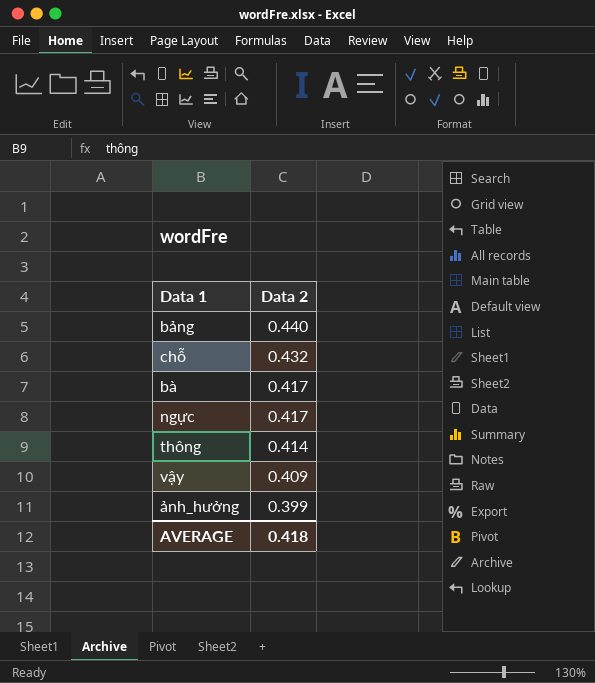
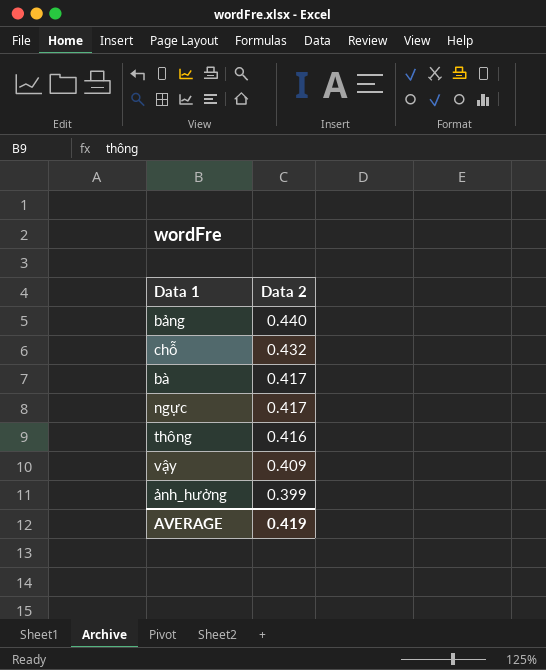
thông | Data 2: 0.414 -> 0.416
AVERAGE | Data 2: 0.418 -> 0.419

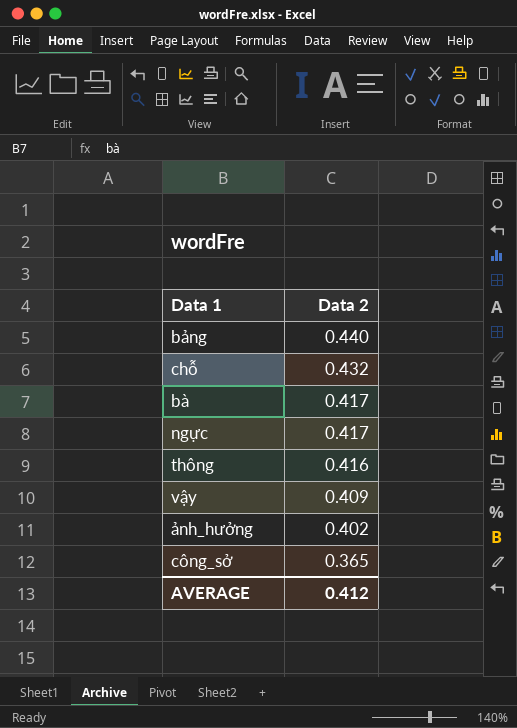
ảnh_hưởng | Data 2: 0.399 -> 0.402
row công_sở: none -> 0.365
AVERAGE | Data 2: 0.419 -> 0.412

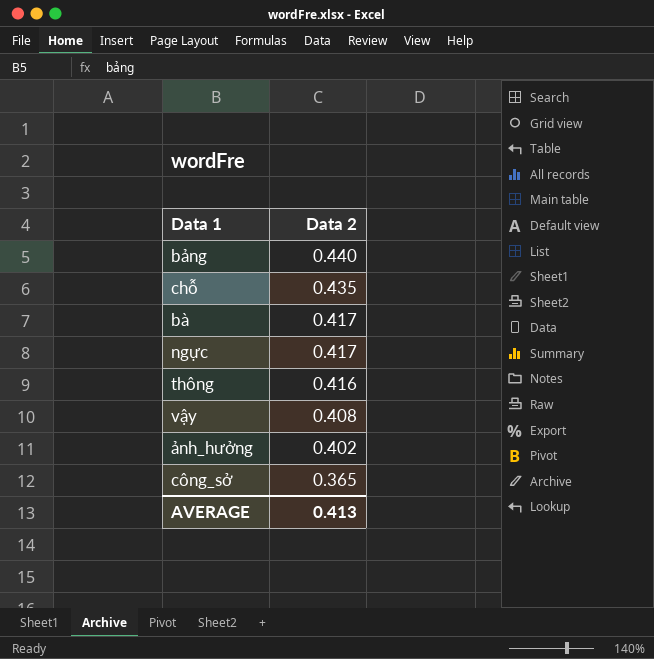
chỗ | Data 2: 0.432 -> 0.435
vậy | Data 2: 0.409 -> 0.408
AVERAGE | Data 2: 0.412 -> 0.413

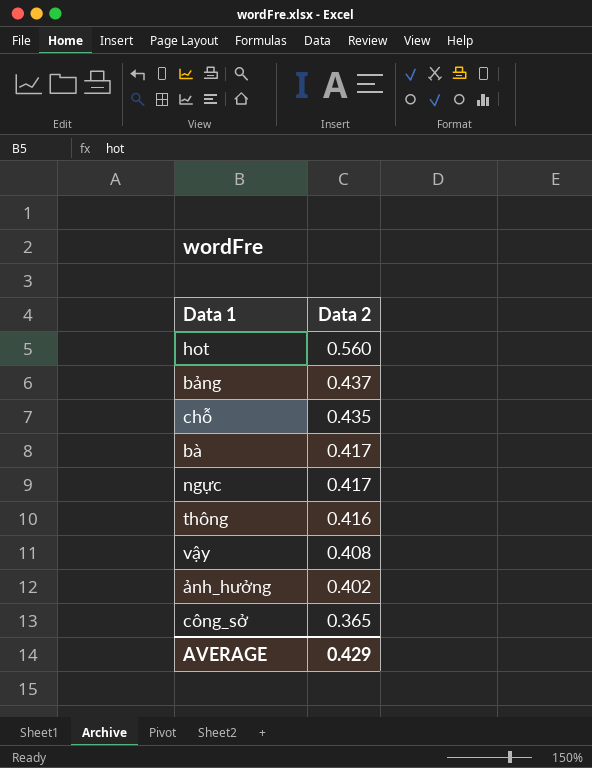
row hot: none -> 0.560
bảng | Data 2: 0.440 -> 0.437
AVERAGE | Data 2: 0.413 -> 0.429

